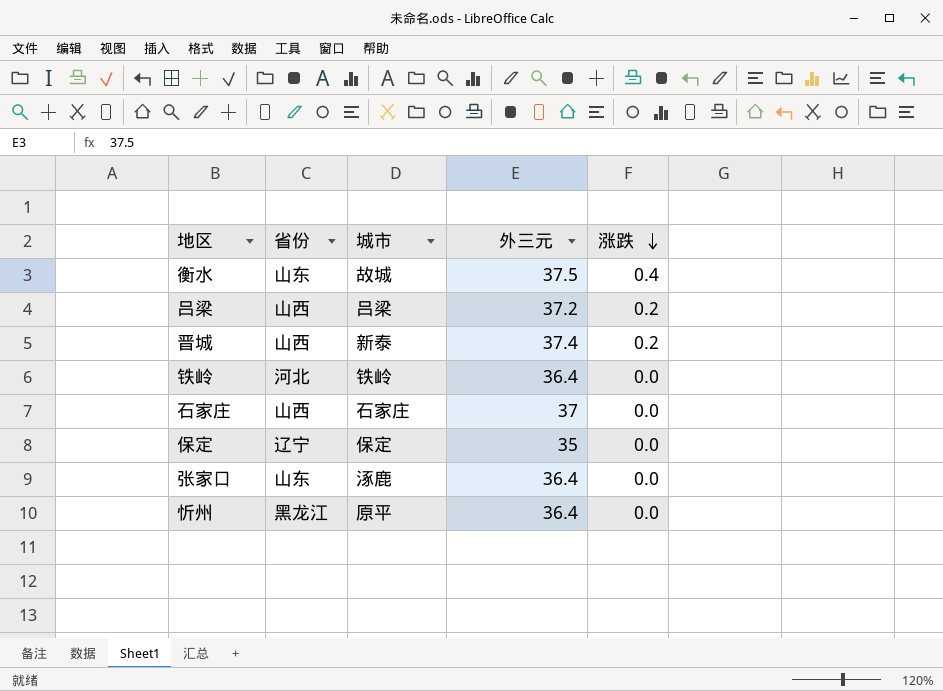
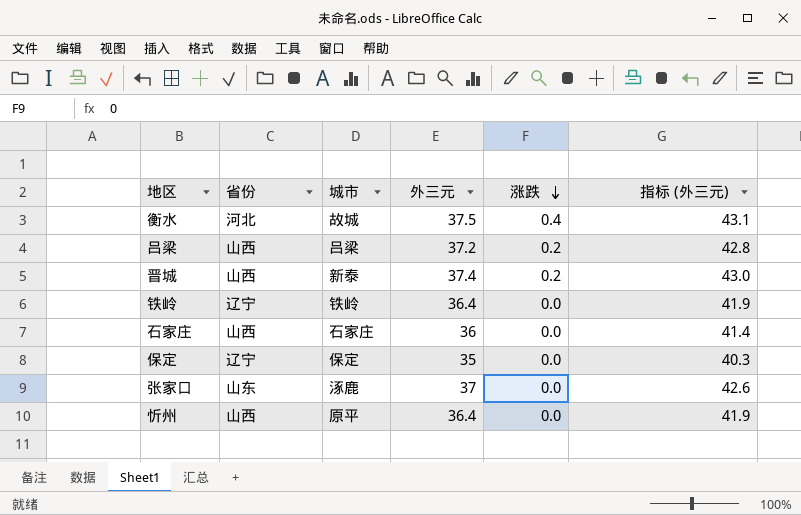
column 指标 (外三元) | formula: none -> [外三元] * 1.15
衡水 | 省份: 山东 -> 河北
铁岭 | 省份: 河北 -> 辽宁
石家庄 | 外三元: 37 -> 36
张家口 | 外三元: 36.4 -> 37
忻州 | 省份: 黑龙江 -> 山西

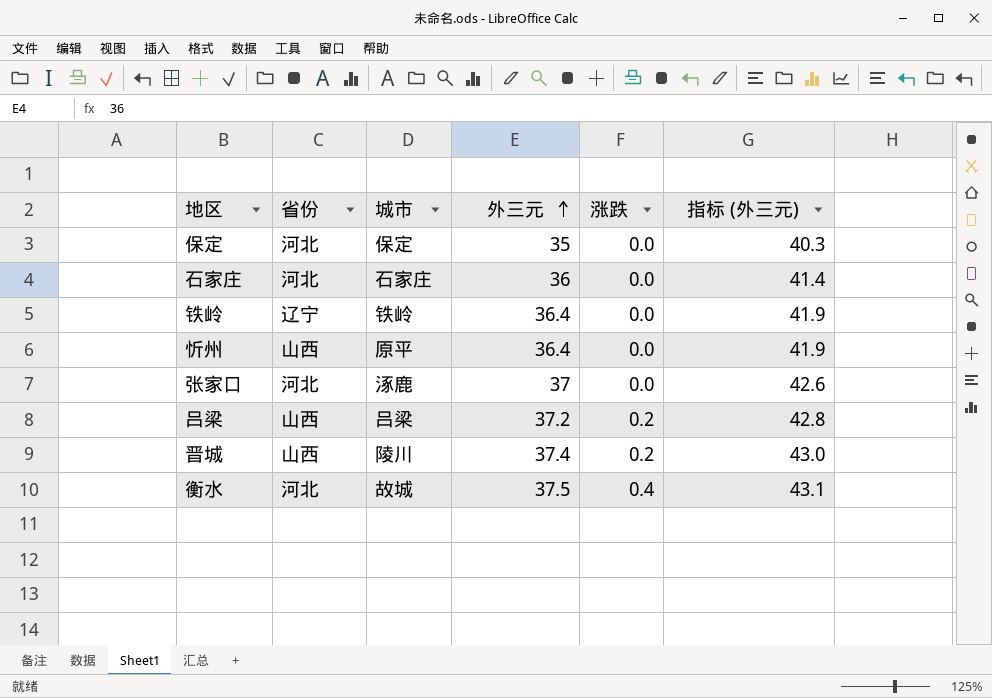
row order: 涨跌 descending -> 外三元 ascending
保定 | 省份: 辽宁 -> 河北
石家庄 | 省份: 山西 -> 河北
张家口 | 省份: 山东 -> 河北
晋城 | 城市: 新泰 -> 陵川

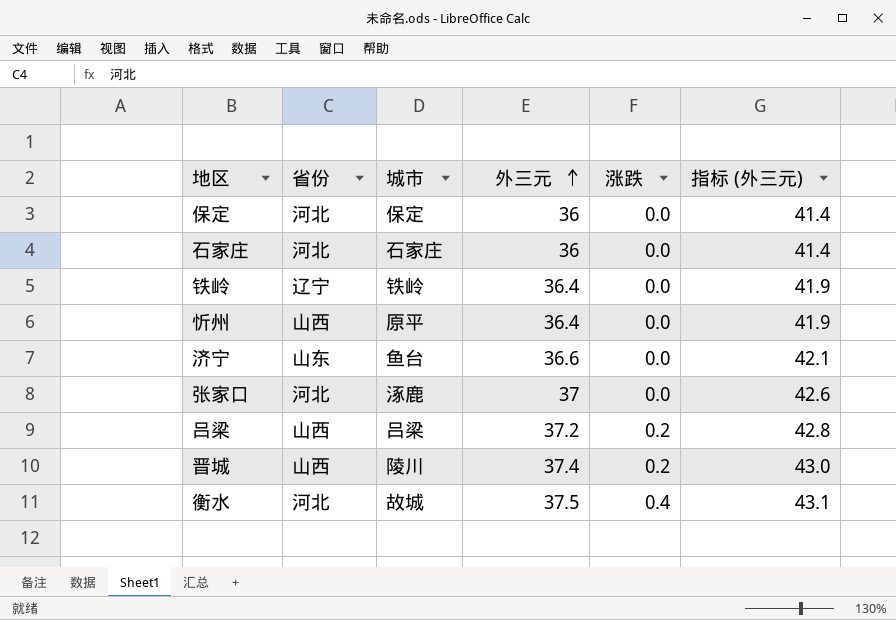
保定 | 外三元: 35 -> 36
保定 | 指标 (外三元): 40.3 -> 41.4
row 济宁: none -> 山东 | 鱼台 | 36.6 | 0.0 | 42.1

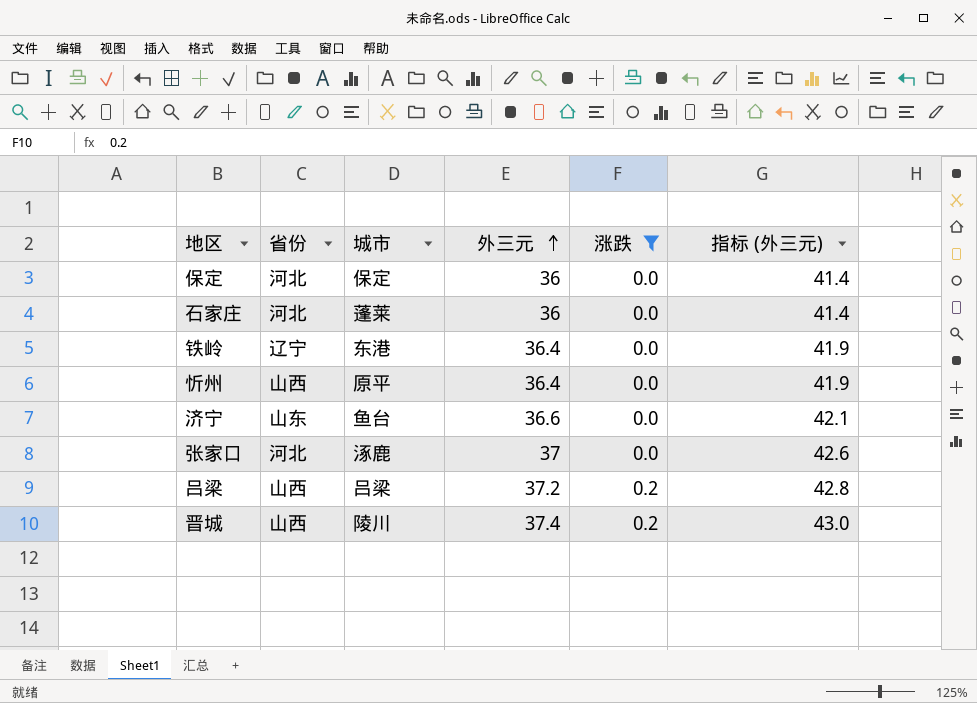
filter: none -> 涨跌 != 0.4
石家庄 | 城市: 石家庄 -> 蓬莱
铁岭 | 城市: 铁岭 -> 东港

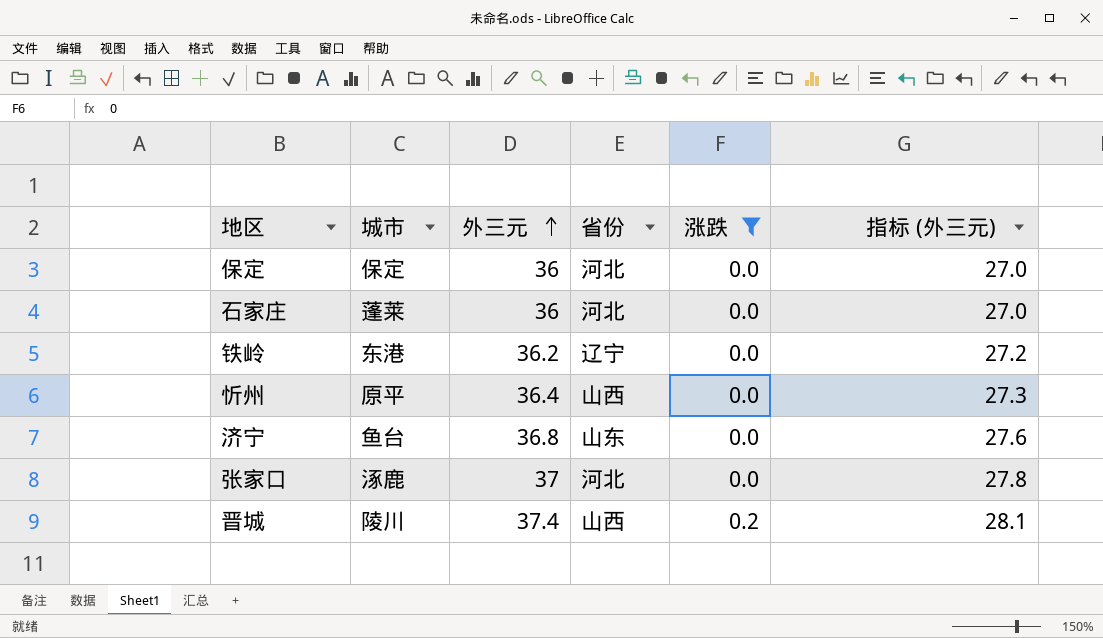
column 省份 | position: 2 -> 4
column 指标 (外三元) | formula: [外三元] * 1.15 -> [外三元] * 0.75
row 吕梁: 山西 | 吕梁 | 37.2 | 0.2 | 42.8 -> none
铁岭 | 外三元: 36.4 -> 36.2
济宁 | 外三元: 36.6 -> 36.8

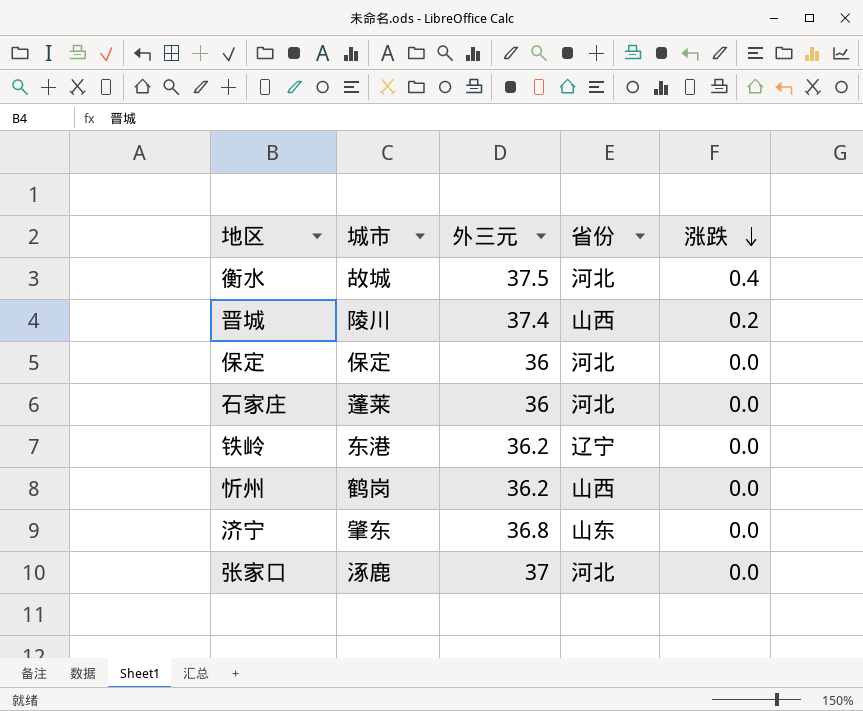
filter: 涨跌 != 0.4 -> none
row order: 外三元 ascending -> 涨跌 descending
column 指标 (外三元) | formula: [外三元] * 0.75 -> none
忻州 | 城市: 原平 -> 鹤岗
忻州 | 外三元: 36.4 -> 36.2
济宁 | 城市: 鱼台 -> 肇东

